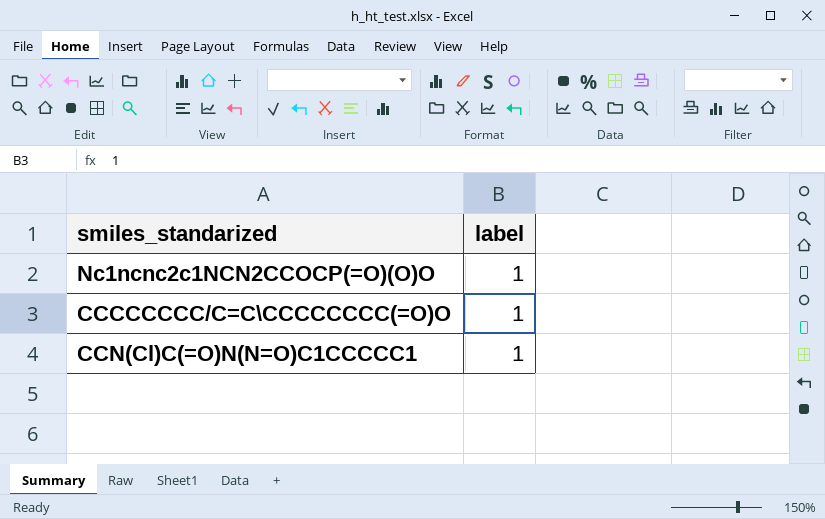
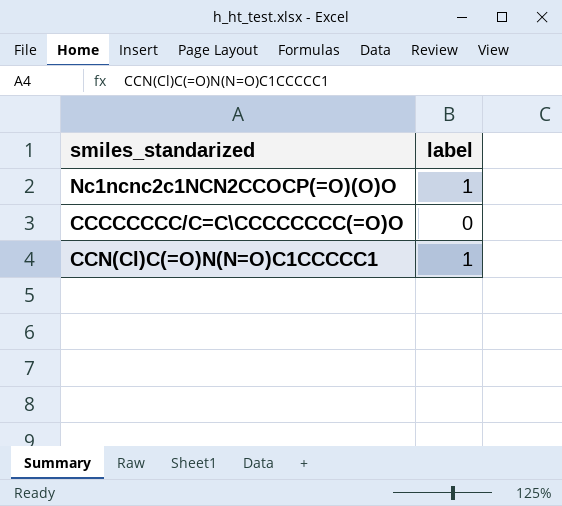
CCCCCCCC/C=C\CCCCCCCC(=O)O | label: 1 -> 0

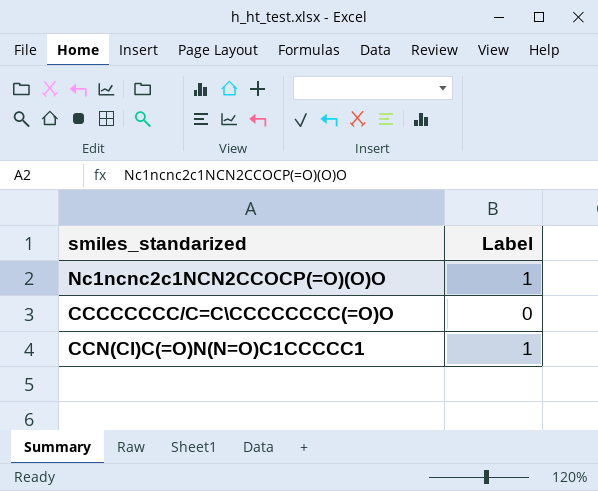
column name: label -> Label

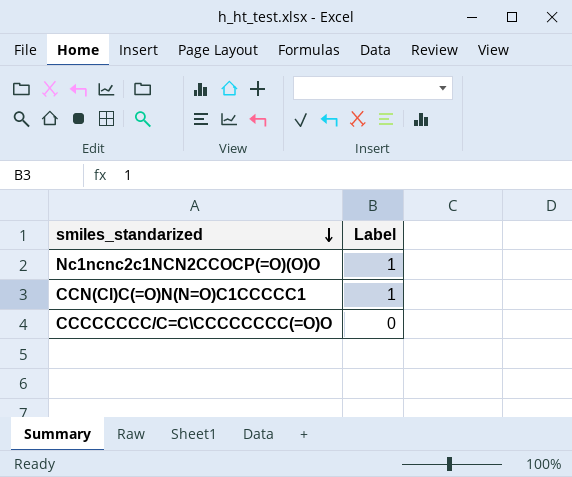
row order: none -> smiles_standarized descending

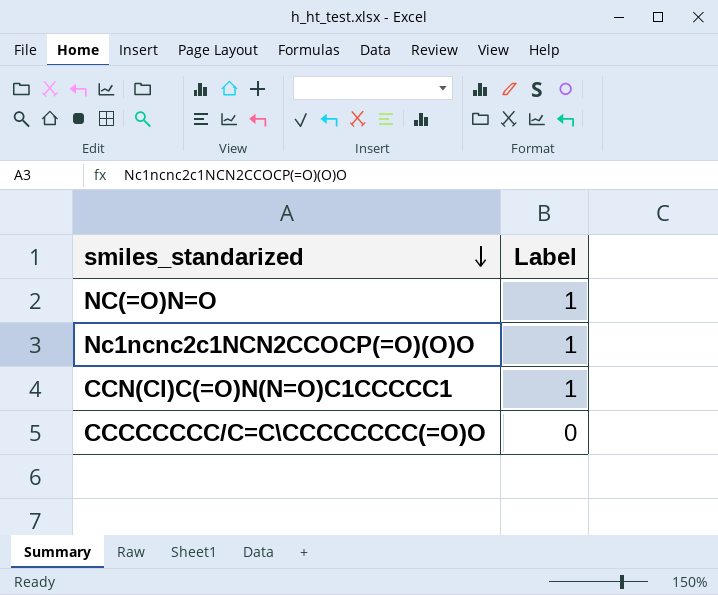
row NC(=O)N=O: none -> 1

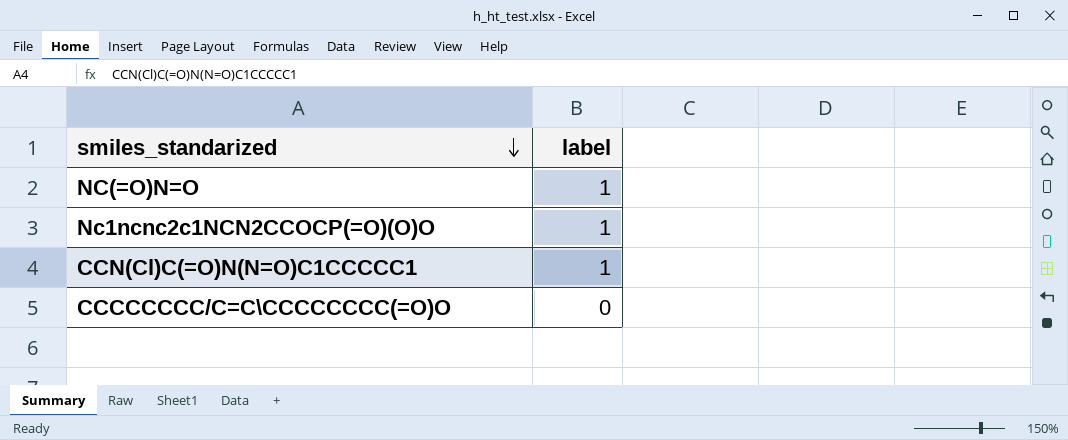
column name: Label -> label

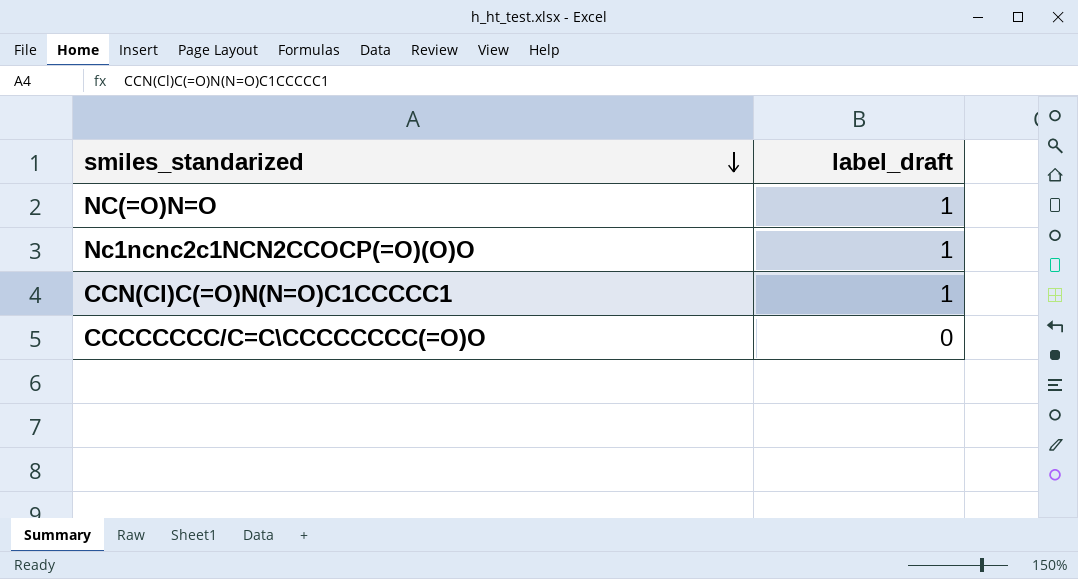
column name: label -> label_draft

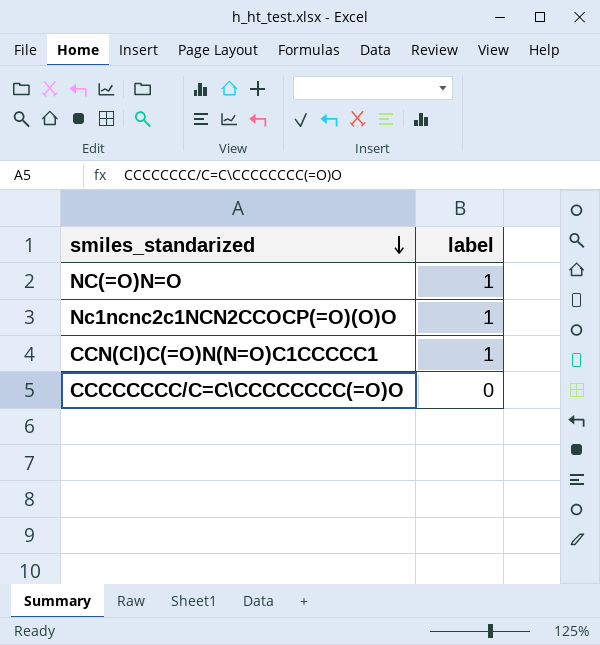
column name: label_draft -> label

